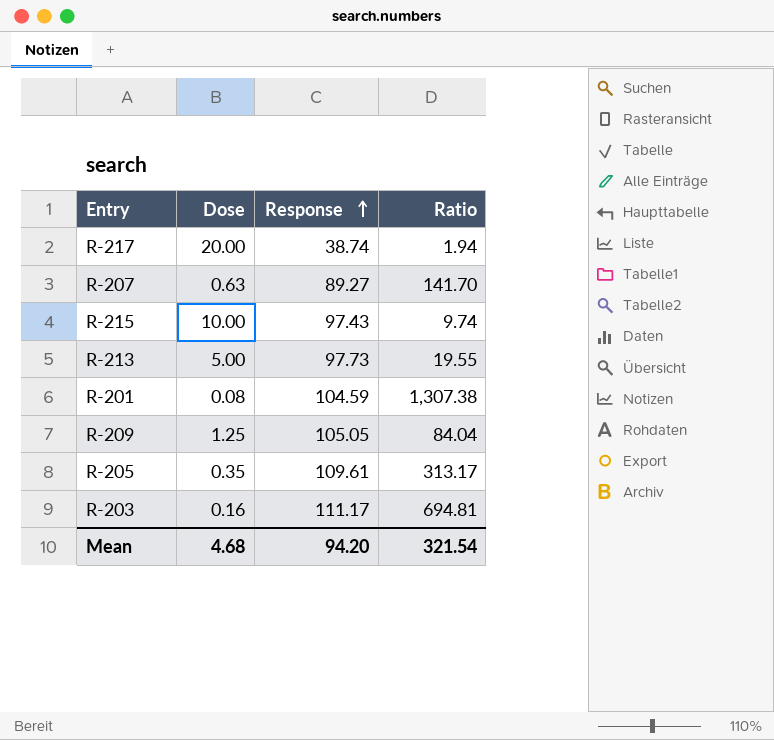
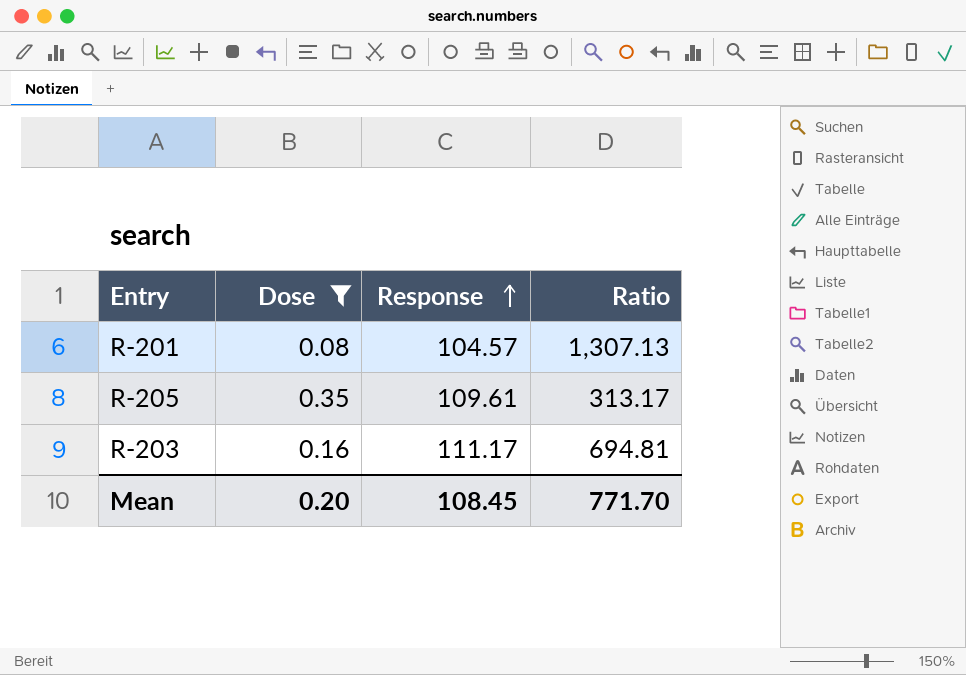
filter: none -> Dose <= 0.35
R-201 | Response: 104.59 -> 104.57
R-201 | Ratio: 1,307.38 -> 1,307.13
Mean | Dose: 4.68 -> 0.20
Mean | Response: 94.20 -> 108.45
Mean | Ratio: 321.54 -> 771.70

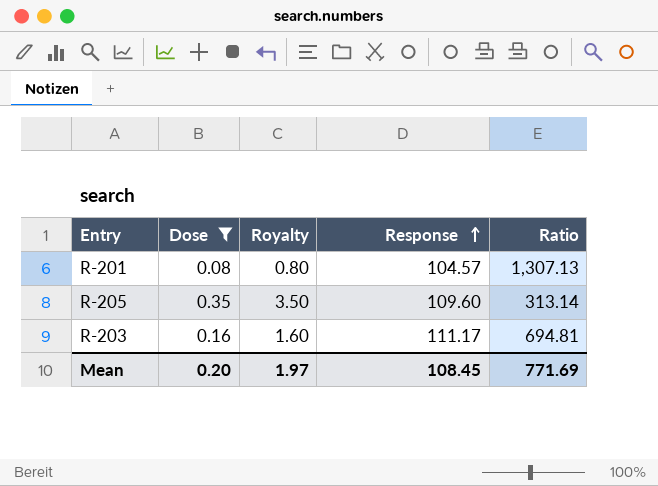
column Royalty | formula: none -> [Dose] * 10
R-205 | Response: 109.61 -> 109.60
R-205 | Ratio: 313.17 -> 313.14
Mean | Ratio: 771.70 -> 771.69

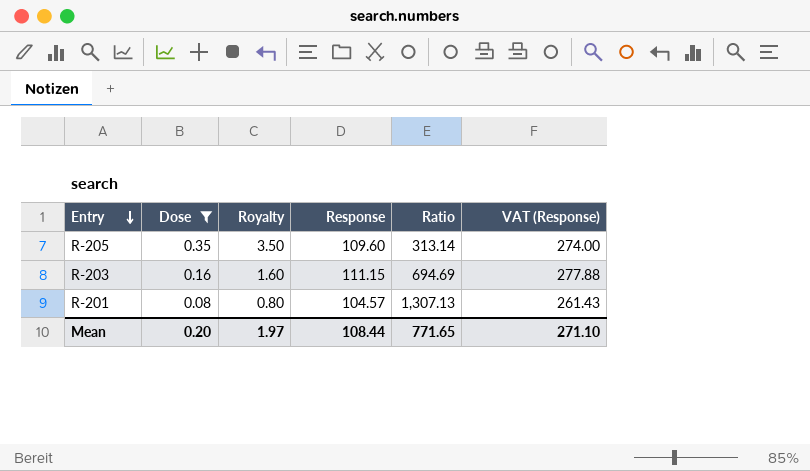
row order: Response ascending -> Entry descending
column VAT (Response) | formula: none -> [Response] * 2.5
R-203 | Response: 111.17 -> 111.15
R-203 | Ratio: 694.81 -> 694.69
Mean | Response: 108.45 -> 108.44
Mean | Ratio: 771.69 -> 771.65

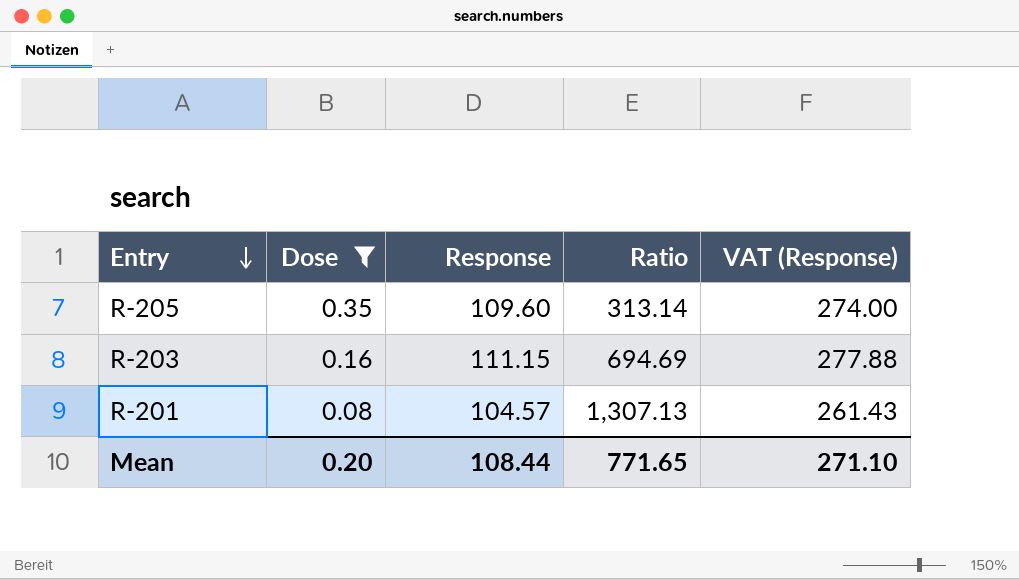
column Royalty | formula: [Dose] * 10 -> none

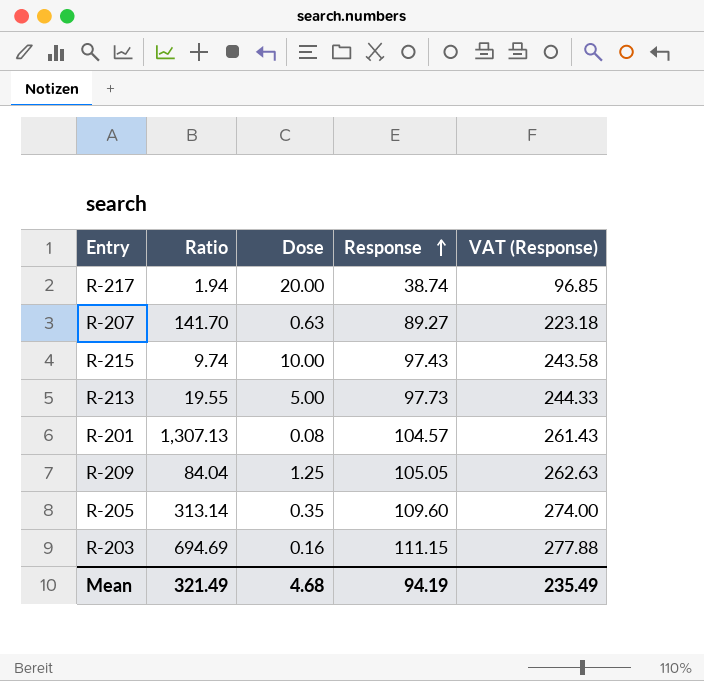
filter: Dose <= 0.35 -> none
row order: Entry descending -> Response ascending
column Ratio | position: 4 -> 2
Mean | Ratio: 771.65 -> 321.49
Mean | Dose: 0.20 -> 4.68
Mean | Response: 108.44 -> 94.19
Mean | VAT (Response): 271.10 -> 235.49

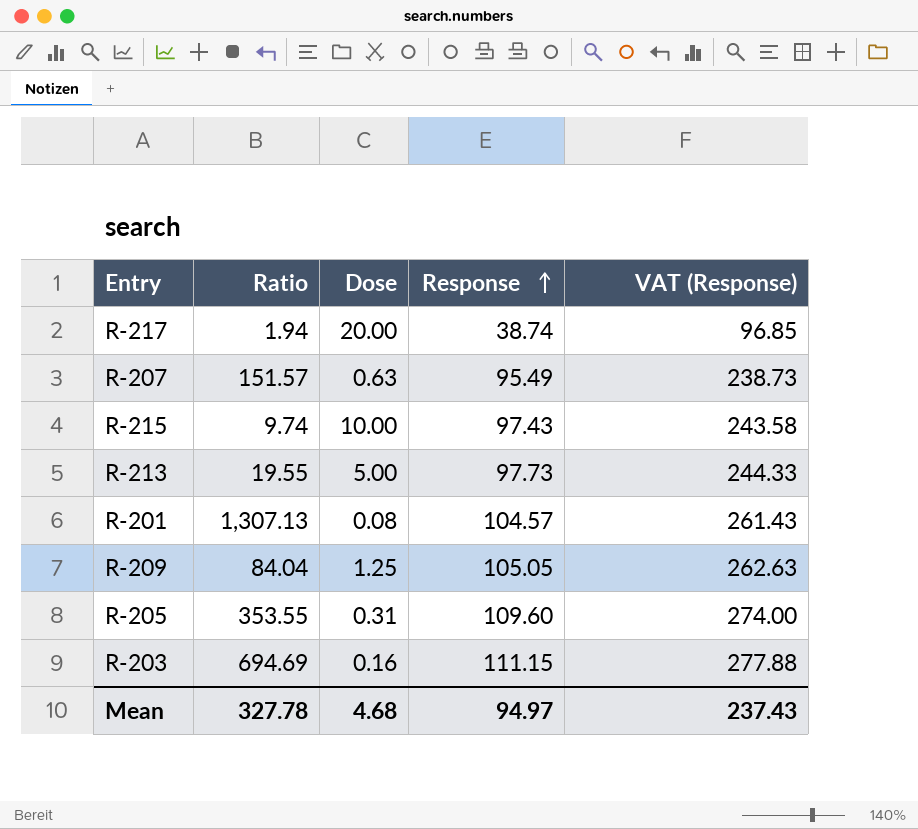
R-207 | Ratio: 141.70 -> 151.57
R-207 | Response: 89.27 -> 95.49
R-207 | VAT (Response): 223.18 -> 238.73
R-205 | Ratio: 313.14 -> 353.55
R-205 | Dose: 0.35 -> 0.31
Mean | Ratio: 321.49 -> 327.78
Mean | Response: 94.19 -> 94.97
Mean | VAT (Response): 235.49 -> 237.43

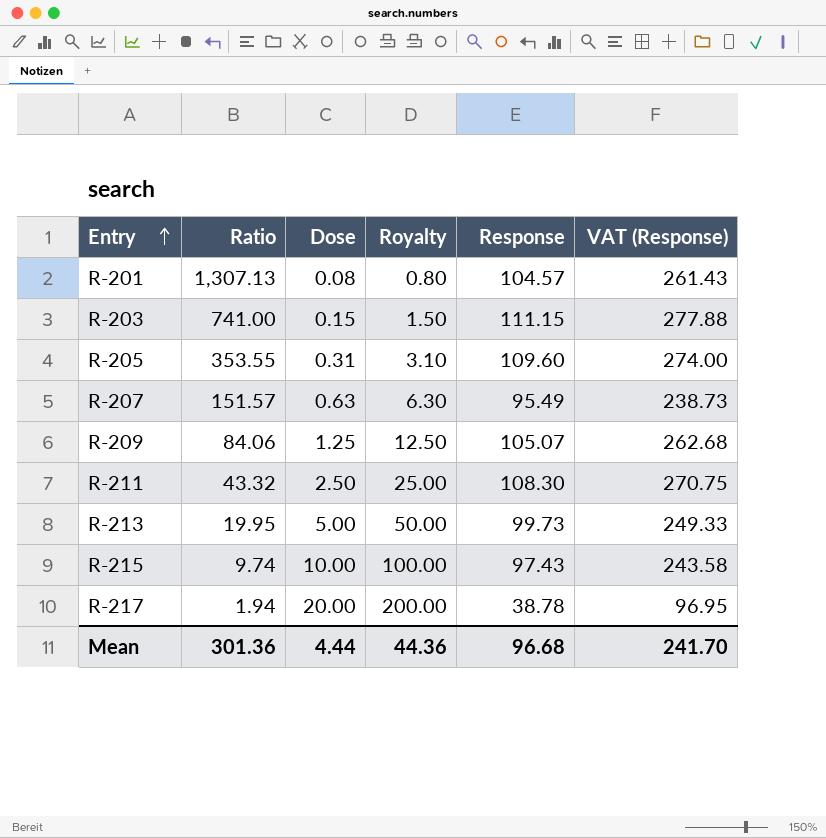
row order: Response ascending -> Entry ascending
column Royalty | formula: none -> [Dose] * 10
R-203 | Ratio: 694.69 -> 741.00
R-203 | Dose: 0.16 -> 0.15
R-209 | Ratio: 84.04 -> 84.06
R-209 | Response: 105.05 -> 105.07
R-209 | VAT (Response): 262.63 -> 262.68
row R-211: none -> 43.32 | 2.50 | 25.00 | 108.30 | 270.75
R-213 | Ratio: 19.55 -> 19.95
R-213 | Response: 97.73 -> 99.73
R-213 | VAT (Response): 244.33 -> 249.33
R-217 | Response: 38.74 -> 38.78
R-217 | VAT (Response): 96.85 -> 96.95
Mean | Ratio: 327.78 -> 301.36
Mean | Dose: 4.68 -> 4.44
Mean | Response: 94.97 -> 96.68
Mean | VAT (Response): 237.43 -> 241.70

